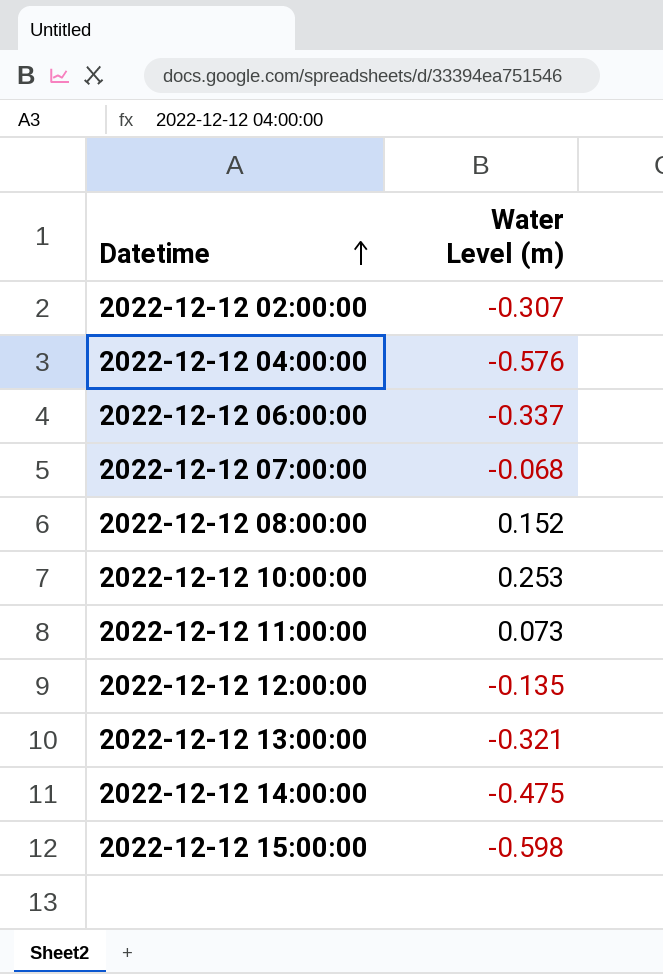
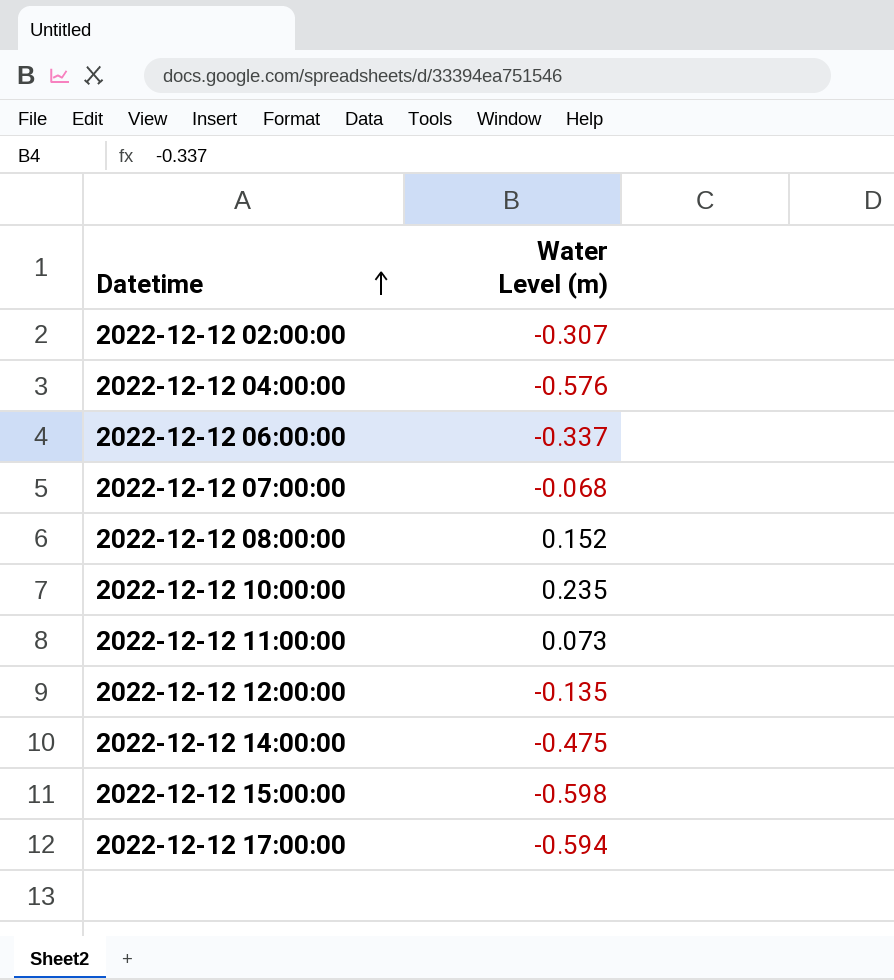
row 2022-12-12 13:00:00: -0.321 -> none
2022-12-12 10:00:00 | Water Level (m): 0.253 -> 0.235
row 2022-12-12 17:00:00: none -> -0.594

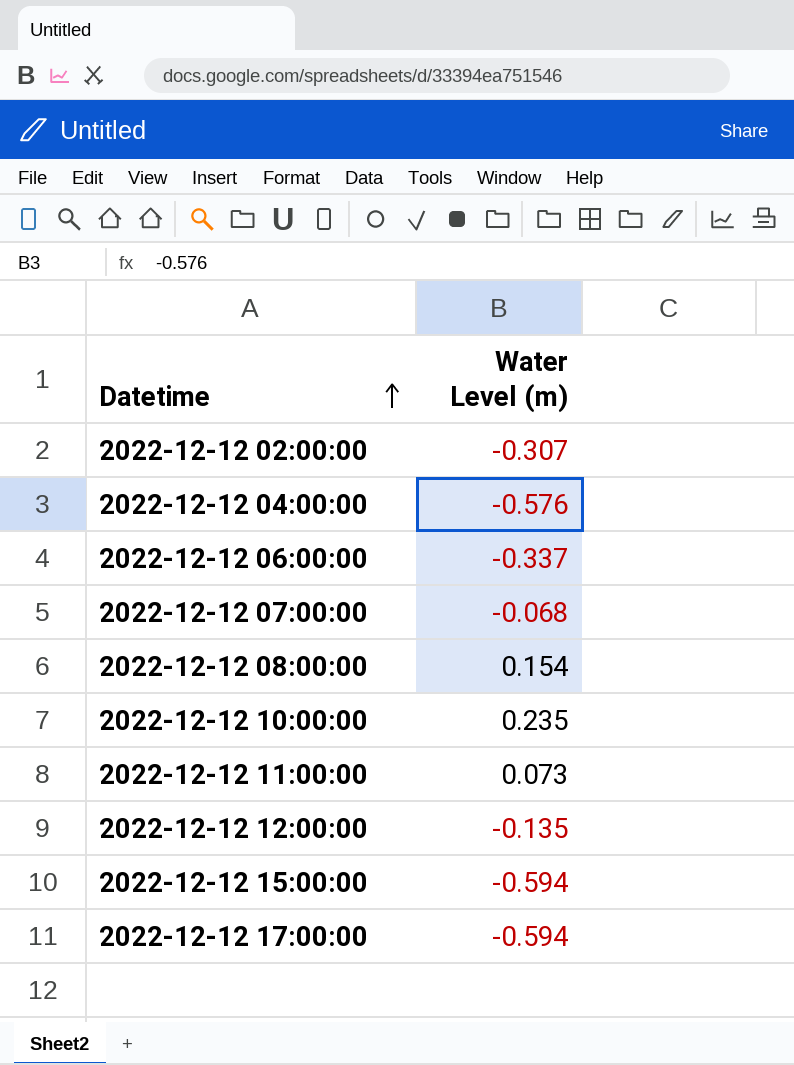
row 2022-12-12 14:00:00: -0.475 -> none
2022-12-12 08:00:00 | Water Level (m): 0.152 -> 0.154
2022-12-12 15:00:00 | Water Level (m): -0.598 -> -0.594

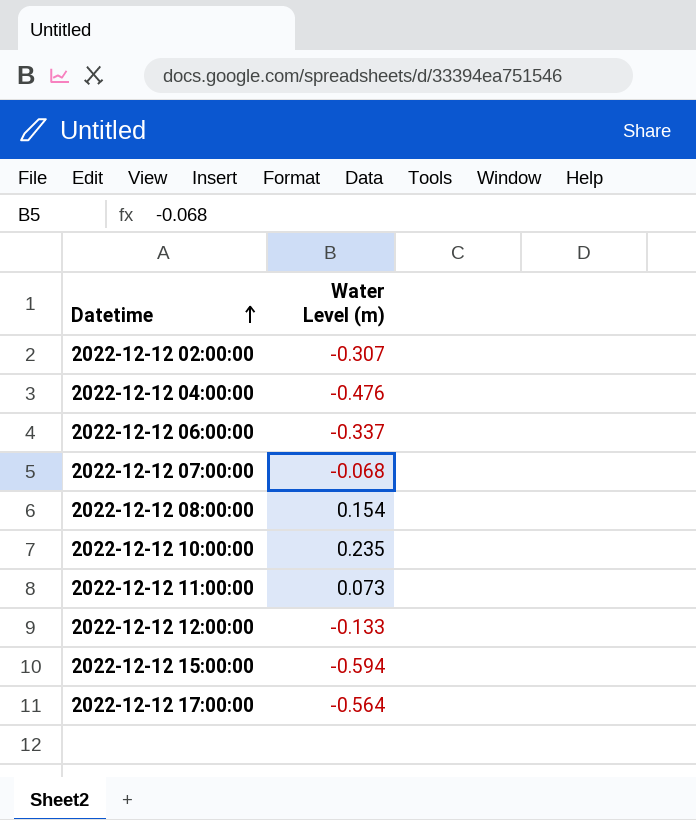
2022-12-12 04:00:00 | Water Level (m): -0.576 -> -0.476
2022-12-12 12:00:00 | Water Level (m): -0.135 -> -0.133
2022-12-12 17:00:00 | Water Level (m): -0.594 -> -0.564

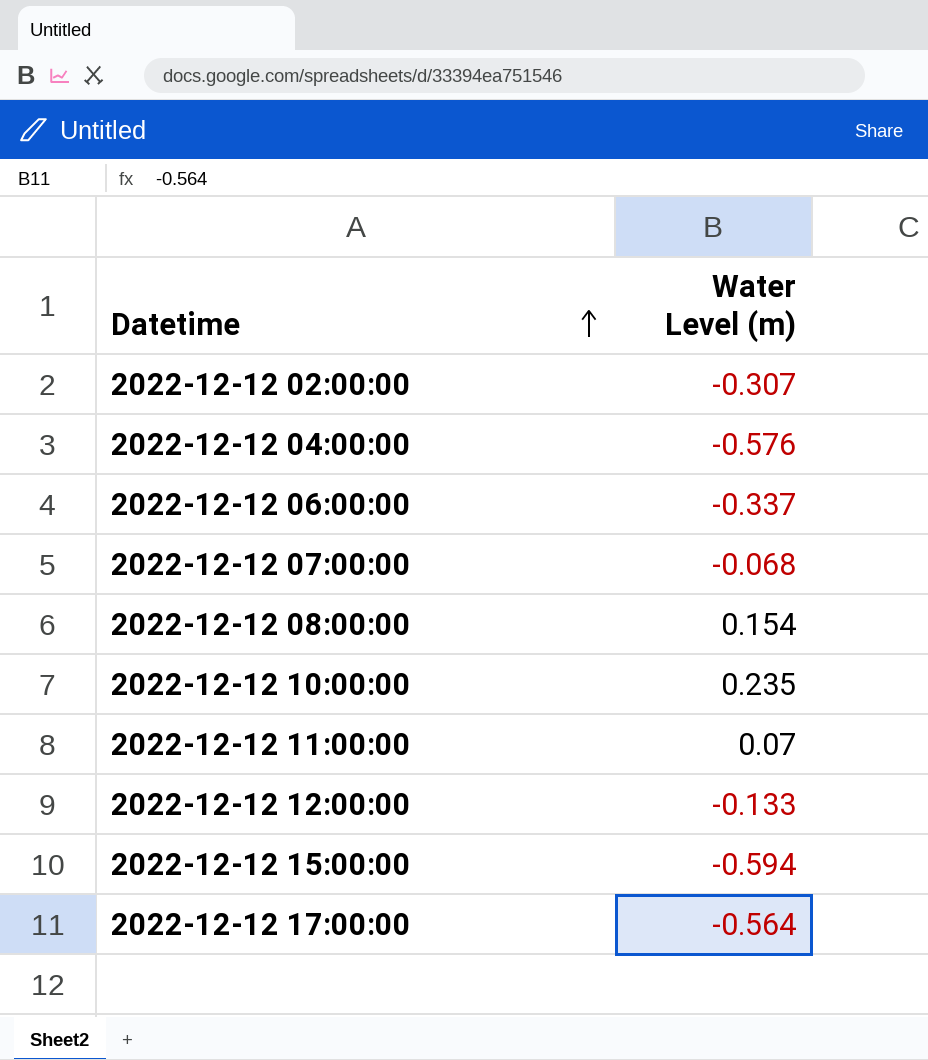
2022-12-12 04:00:00 | Water Level (m): -0.476 -> -0.576
2022-12-12 11:00:00 | Water Level (m): 0.073 -> 0.07

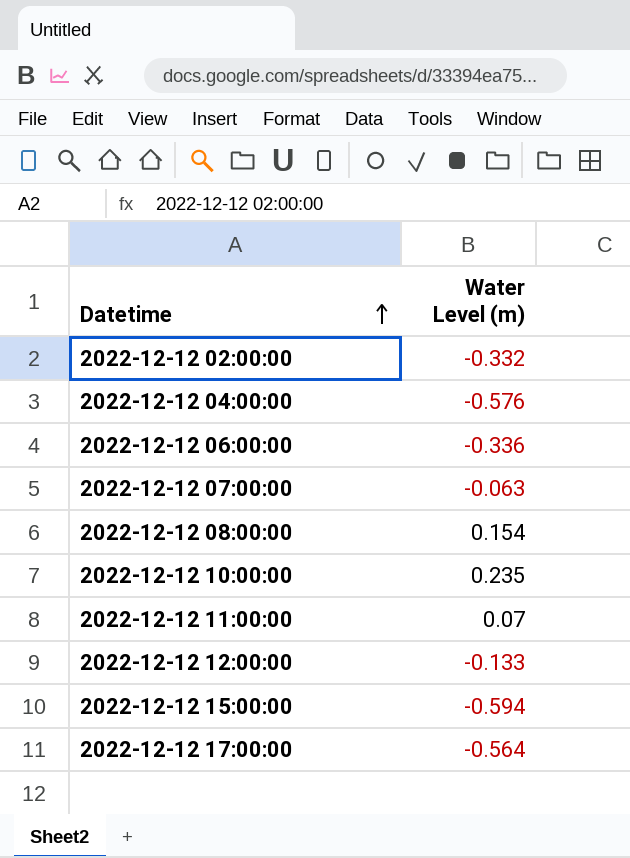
2022-12-12 02:00:00 | Water Level (m): -0.307 -> -0.332
2022-12-12 06:00:00 | Water Level (m): -0.337 -> -0.336
2022-12-12 07:00:00 | Water Level (m): -0.068 -> -0.063

